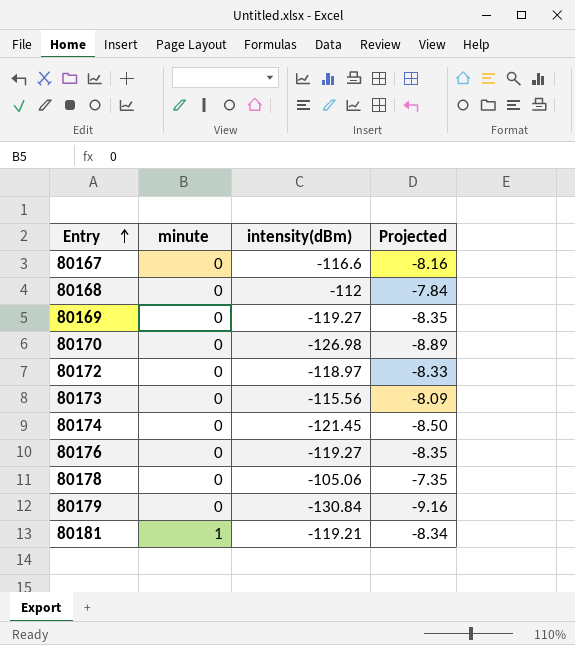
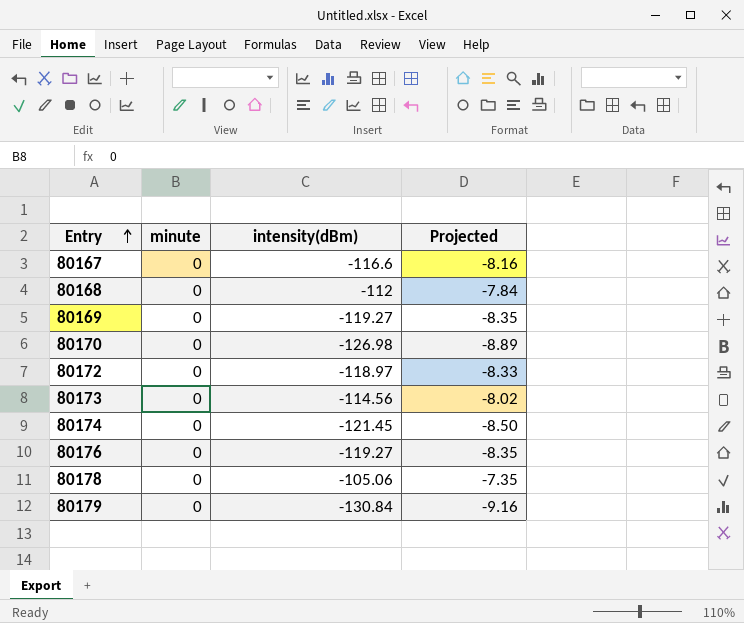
row 80181: 1 | -119.21 | -8.34 -> none
80173 | intensity(dBm): -115.56 -> -114.56
80173 | Projected: -8.09 -> -8.02

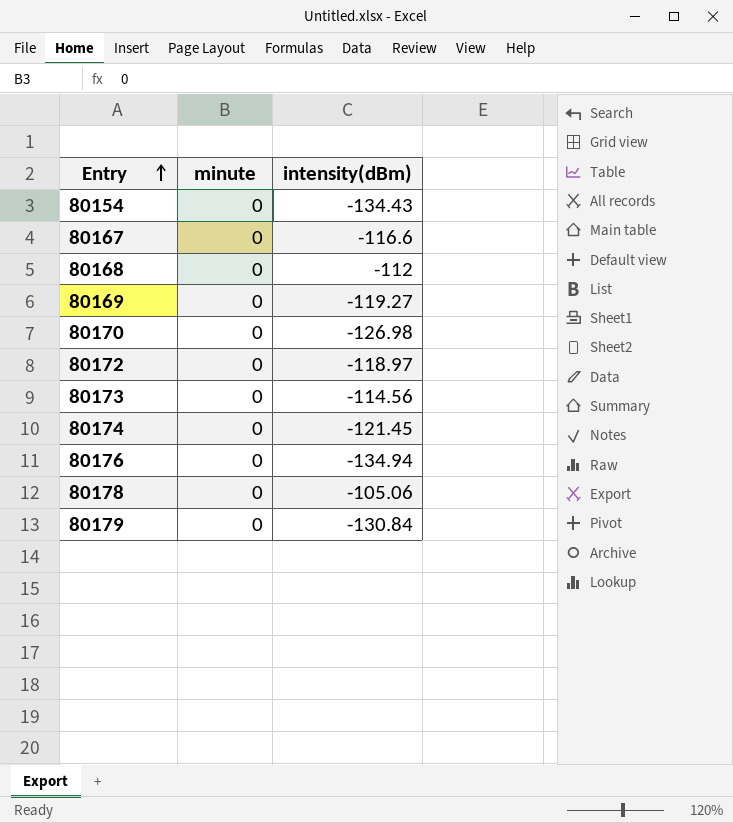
column Projected | formula: [intensity(dBm)] * 0.07 -> none
row 80154: none -> 0 | -134.43
80176 | intensity(dBm): -119.27 -> -134.94

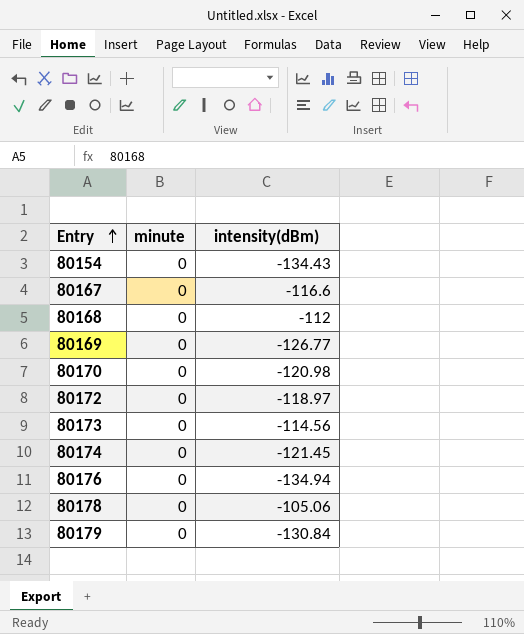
80169 | intensity(dBm): -119.27 -> -126.77
80170 | intensity(dBm): -126.98 -> -120.98

